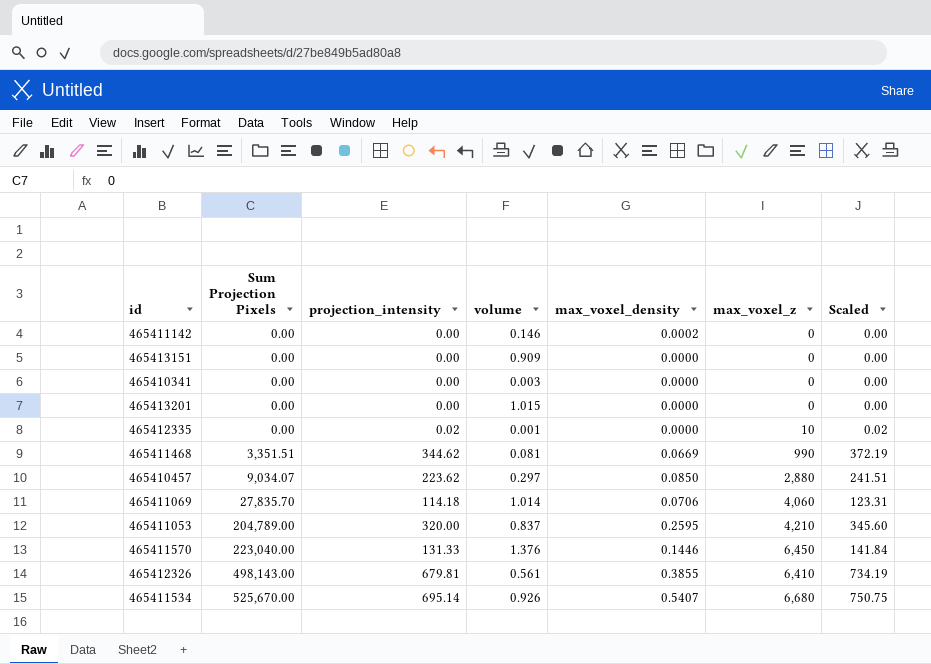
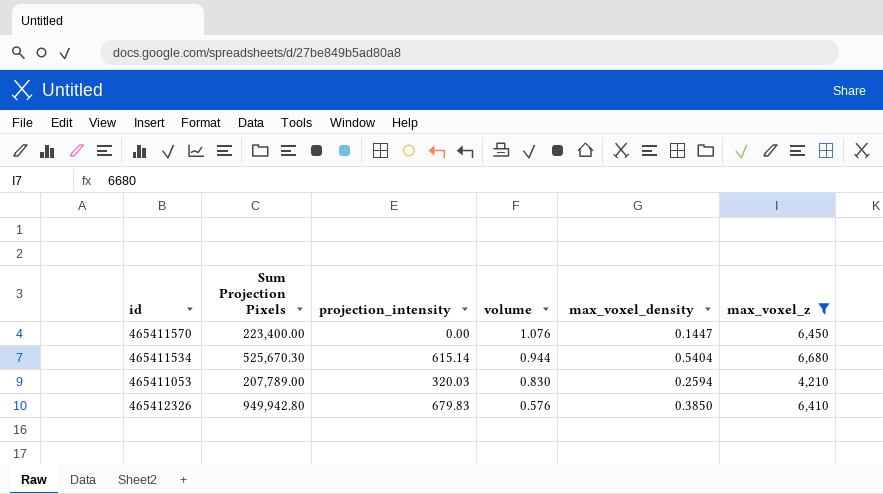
filter: none -> max_voxel_z >= 4,210
row order: Sum Projection Pixels ascending -> volume descending
column Scaled | formula: [projection_intensity] * 1.08 -> none
465411570 | Sum Projection Pixels: 223,040.00 -> 223,400.00
465411570 | projection_intensity: 131.33 -> 0.00
465411570 | volume: 1.376 -> 1.076
465411570 | max_voxel_density: 0.1446 -> 0.1447
465411534 | Sum Projection Pixels: 525,670.00 -> 525,670.30
465411534 | projection_intensity: 695.14 -> 615.14
465411534 | volume: 0.926 -> 0.944
465411534 | max_voxel_density: 0.5407 -> 0.5404
465411053 | Sum Projection Pixels: 204,789.00 -> 207,789.00
465411053 | projection_intensity: 320.00 -> 320.03
465411053 | volume: 0.837 -> 0.830
465411053 | max_voxel_density: 0.2595 -> 0.2594
465412326 | Sum Projection Pixels: 498,143.00 -> 949,942.80
465412326 | projection_intensity: 679.81 -> 679.83
465412326 | volume: 0.561 -> 0.576
465412326 | max_voxel_density: 0.3855 -> 0.3850

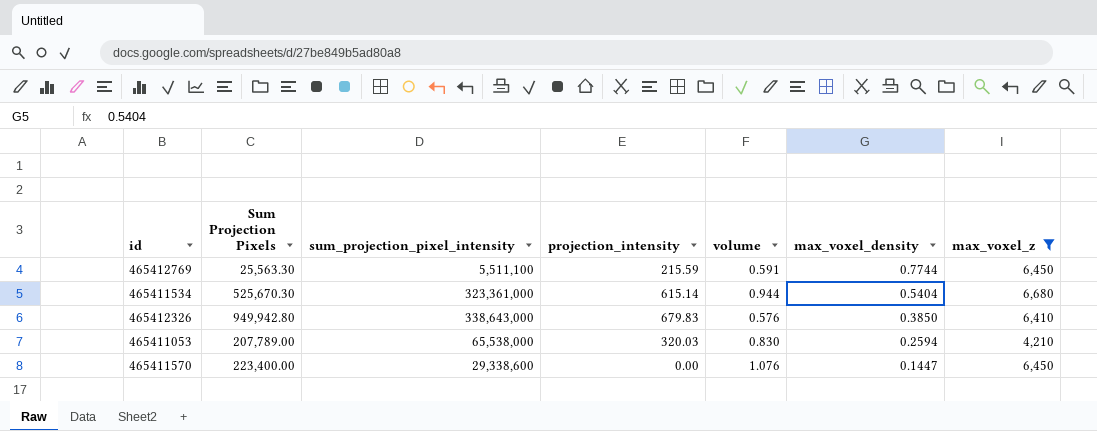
row order: volume descending -> max_voxel_density descending
column sum_projection_pixel_intensity | position: none -> 3
row 465412769: none -> 25,563.30 | 5,511,100 | 215.59 | 0.591 | 0.7744 | 6,450

